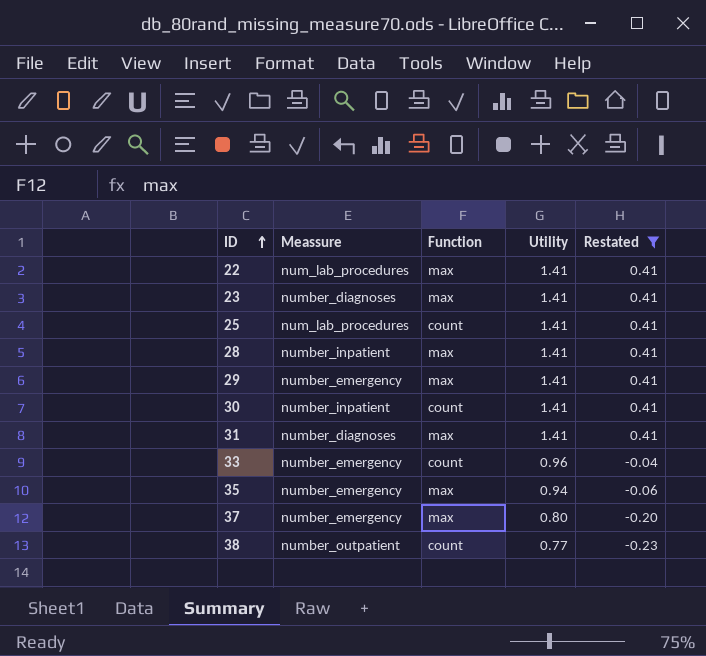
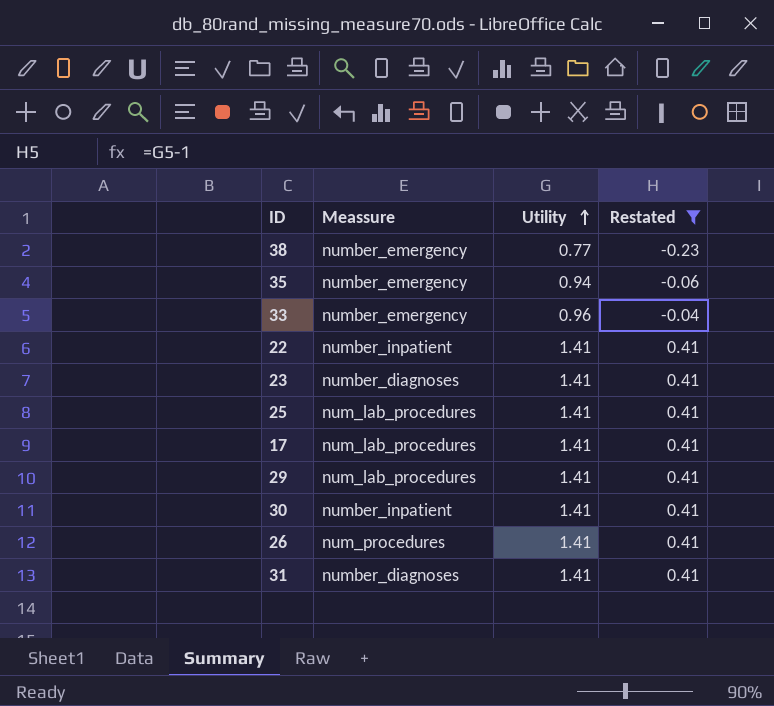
row order: ID ascending -> Utility ascending
column Function | position: 3 -> none
row 28: number_inpatient | max | 1.41 | 0.41 -> none
row 37: number_emergency | max | 0.80 | -0.20 -> none
38 | Meassure: number_outpatient -> number_emergency
22 | Meassure: num_lab_procedures -> number_inpatient
row 17: none -> num_lab_procedures | 1.41 | 0.41
29 | Meassure: number_emergency -> num_lab_procedures
row 26: none -> num_procedures | 1.41 | 0.41

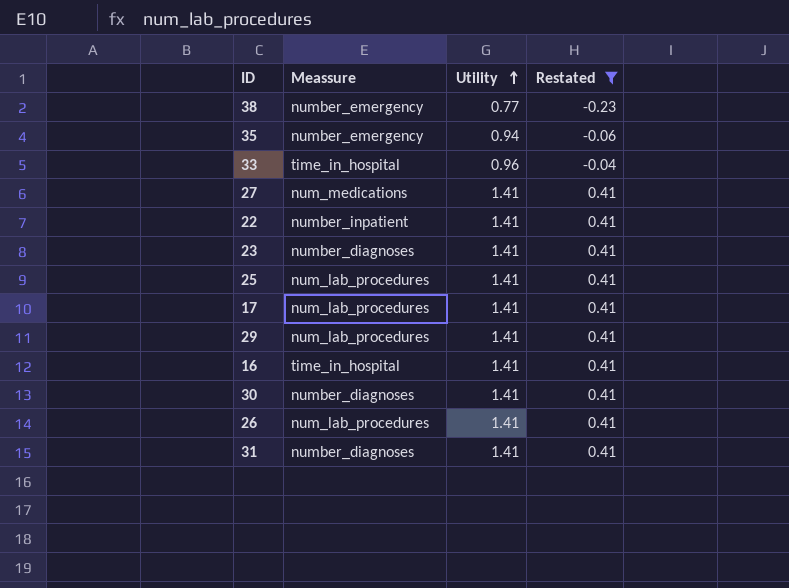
33 | Meassure: number_emergency -> time_in_hospital
row 27: none -> num_medications | 1.41 | 0.41
row 16: none -> time_in_hospital | 1.41 | 0.41
30 | Meassure: number_inpatient -> number_diagnoses
26 | Meassure: num_procedures -> num_lab_procedures

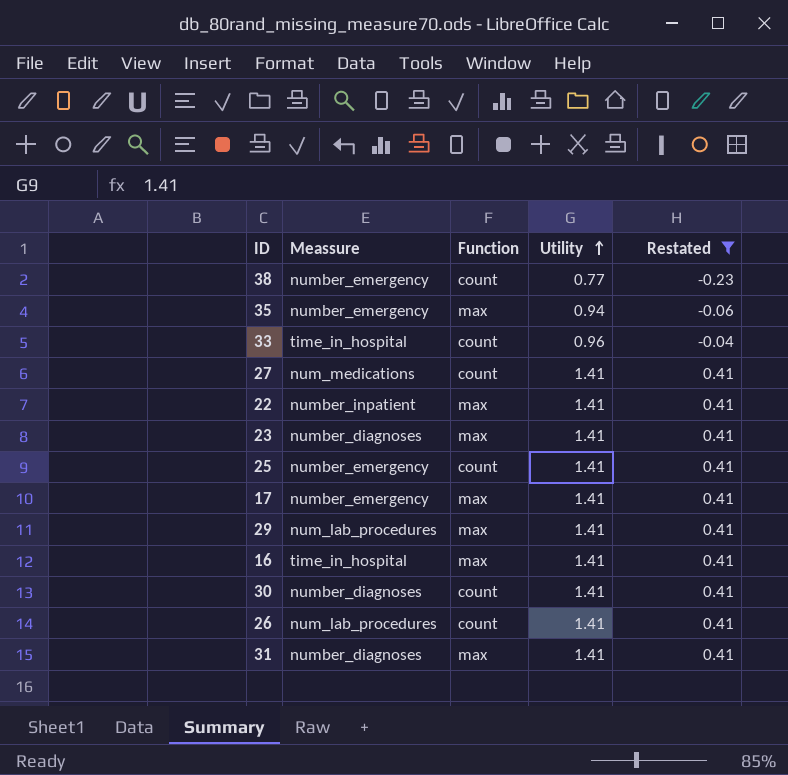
column Function | position: none -> 3
25 | Meassure: num_lab_procedures -> number_emergency
17 | Meassure: num_lab_procedures -> number_emergency

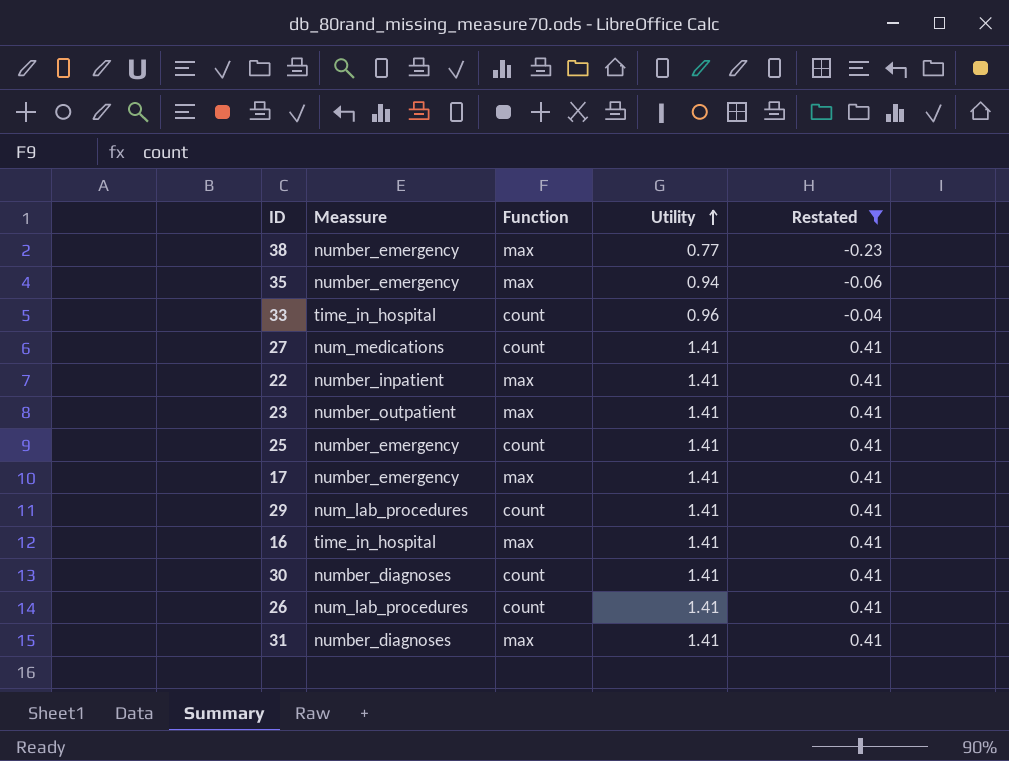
38 | Function: count -> max
23 | Meassure: number_diagnoses -> number_outpatient
29 | Function: max -> count

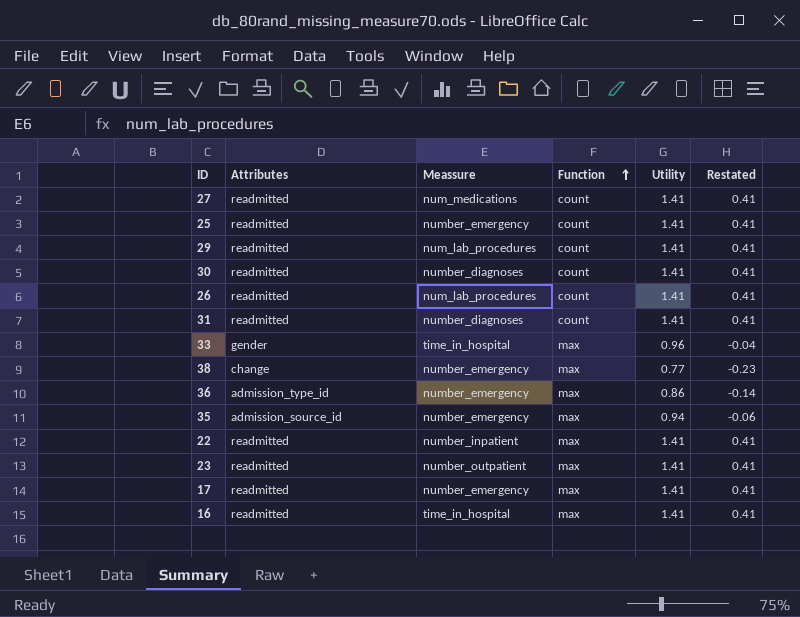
filter: Restated != -0.14 -> none
row order: Utility ascending -> Function ascending
column Attributes | position: none -> 2
31 | Function: max -> count
33 | Function: count -> max

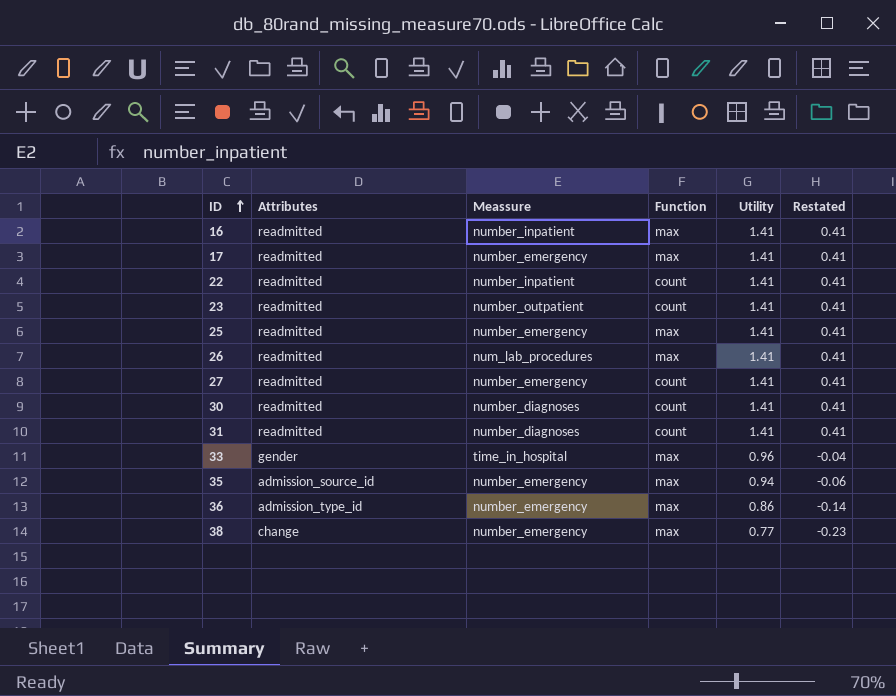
row order: Function ascending -> ID ascending
row 29: readmitted | num_lab_procedures | count | 1.41 | 0.41 -> none
16 | Meassure: time_in_hospital -> number_inpatient
22 | Function: max -> count
23 | Function: max -> count
25 | Function: count -> max
26 | Function: count -> max
27 | Meassure: num_medications -> number_emergency

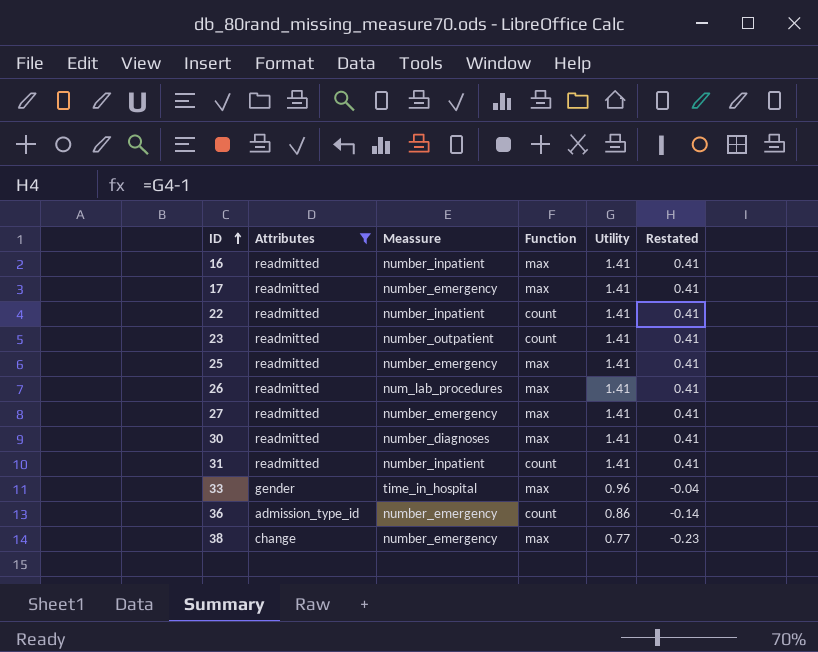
filter: none -> Attributes != admission_source_id
27 | Function: count -> max
30 | Function: count -> max
31 | Meassure: number_diagnoses -> number_inpatient
36 | Function: max -> count

